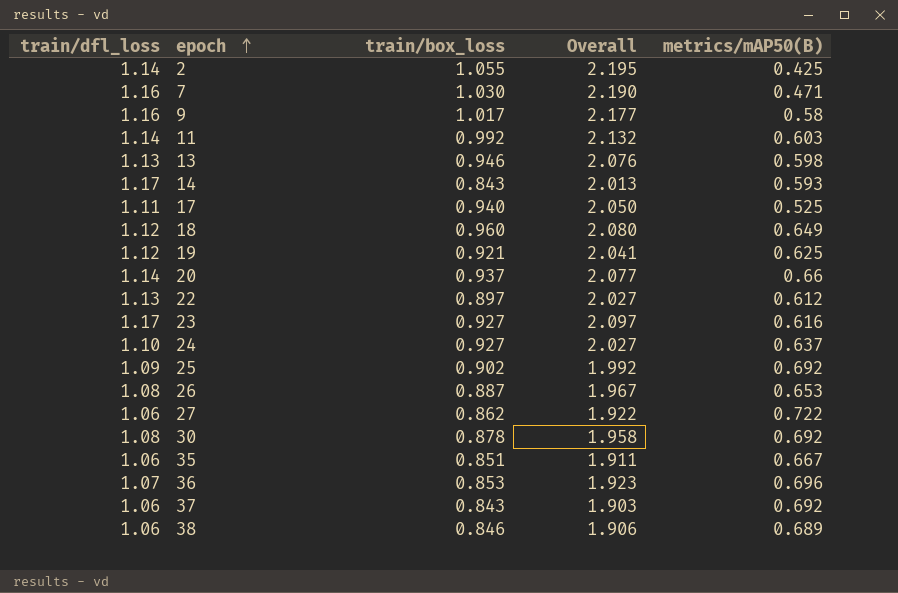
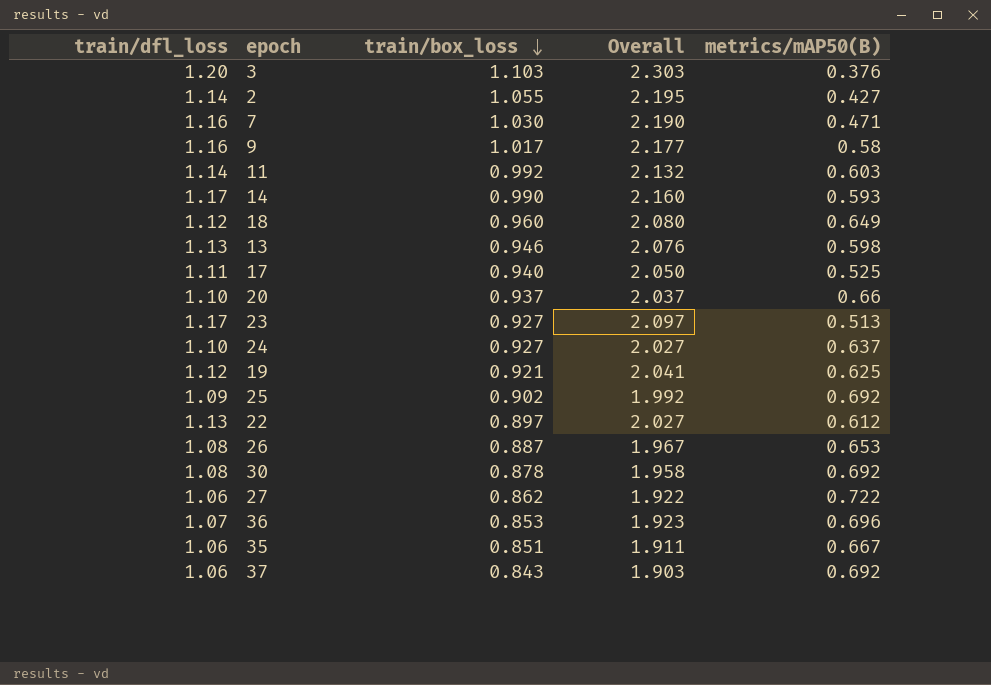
row order: epoch ascending -> train/box_loss descending
row 38: 1.06 | 0.846 | 1.906 | 0.689 -> none
row 3: none -> 1.20 | 1.103 | 2.303 | 0.376
2 | metrics/mAP50(B): 0.425 -> 0.427
14 | train/box_loss: 0.843 -> 0.990
14 | Overall: 2.013 -> 2.160
20 | train/dfl_loss: 1.14 -> 1.10
20 | Overall: 2.077 -> 2.037
23 | metrics/mAP50(B): 0.616 -> 0.513

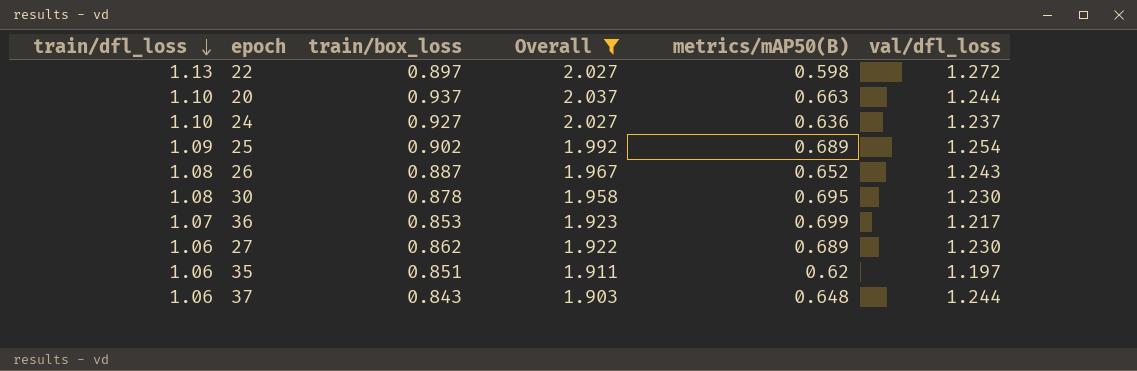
filter: none -> Overall <= 2.037
row order: train/box_loss descending -> train/dfl_loss descending
column val/dfl_loss | position: none -> 6
22 | metrics/mAP50(B): 0.612 -> 0.598
20 | metrics/mAP50(B): 0.66 -> 0.663
24 | metrics/mAP50(B): 0.637 -> 0.636
25 | metrics/mAP50(B): 0.692 -> 0.689
26 | metrics/mAP50(B): 0.653 -> 0.652
30 | metrics/mAP50(B): 0.692 -> 0.695
36 | metrics/mAP50(B): 0.696 -> 0.699
27 | metrics/mAP50(B): 0.722 -> 0.689
35 | metrics/mAP50(B): 0.667 -> 0.62
37 | metrics/mAP50(B): 0.692 -> 0.648

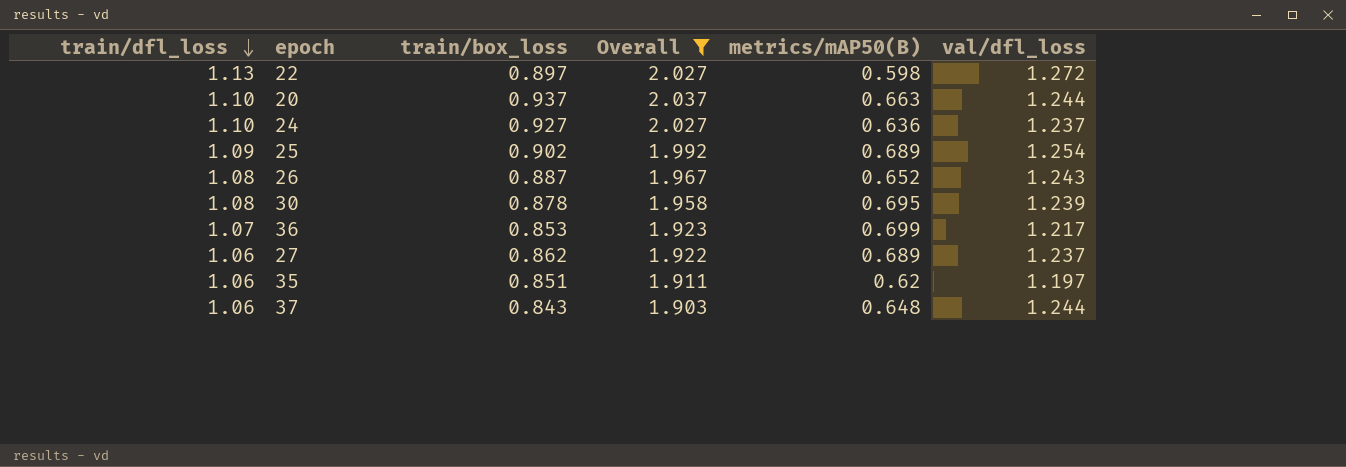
30 | val/dfl_loss: 1.230 -> 1.239
27 | val/dfl_loss: 1.230 -> 1.237

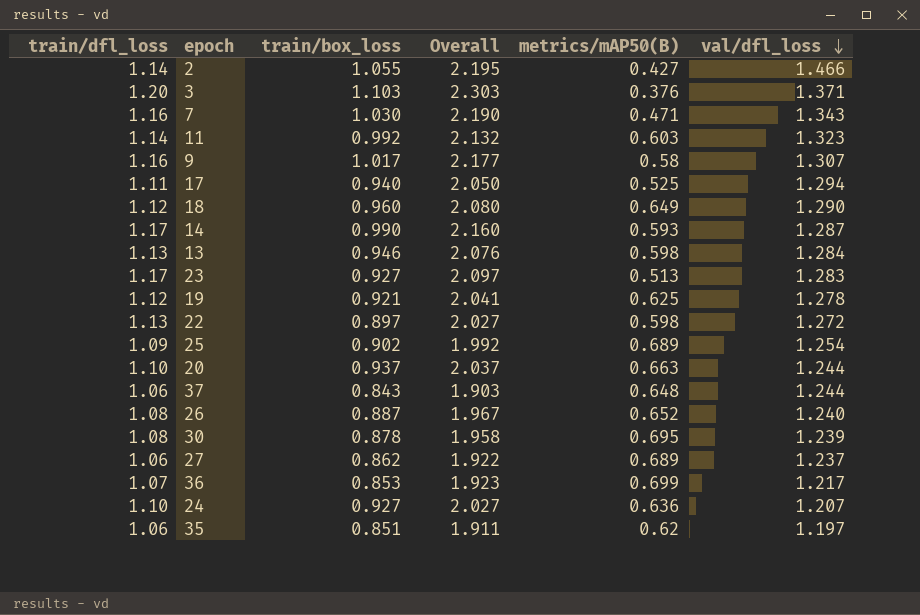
filter: Overall <= 2.037 -> none
row order: train/dfl_loss descending -> val/dfl_loss descending
26 | val/dfl_loss: 1.243 -> 1.240
24 | val/dfl_loss: 1.237 -> 1.207

